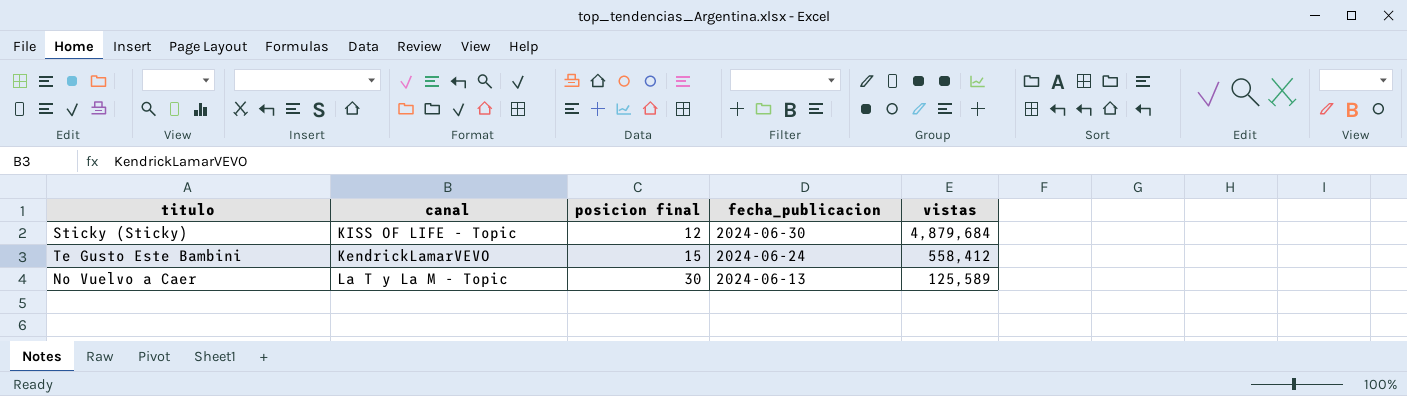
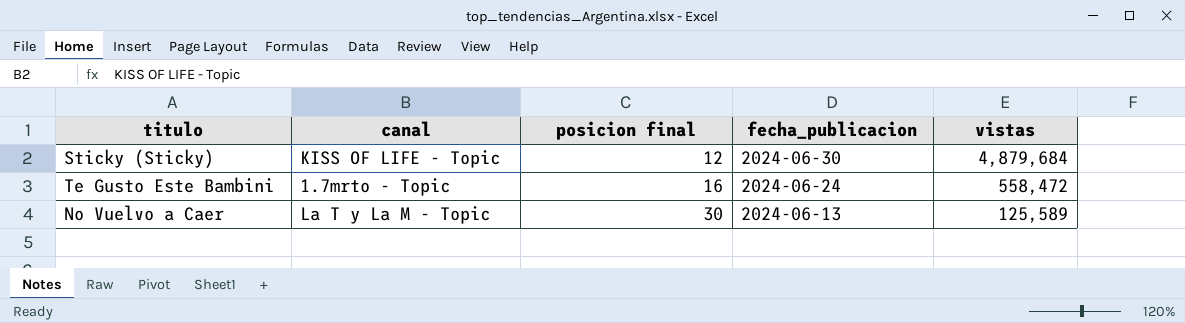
Te Gusto Este Bambini | canal: KendrickLamarVEVO -> 1.7mrto - Topic
Te Gusto Este Bambini | posicion final: 15 -> 16
Te Gusto Este Bambini | vistas: 558,412 -> 558,472

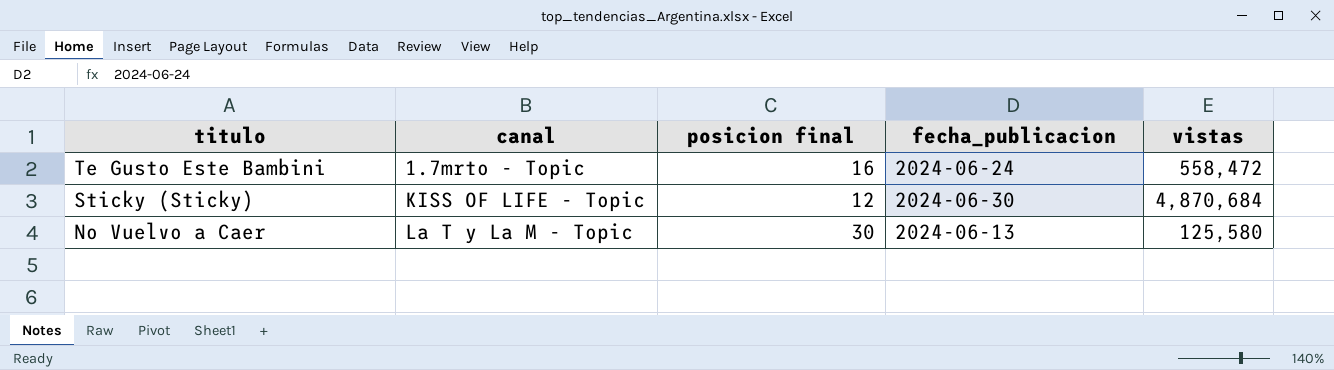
row order: posicion final ascending -> titulo descending
Sticky (Sticky) | vistas: 4,879,684 -> 4,870,684
No Vuelvo a Caer | vistas: 125,589 -> 125,580

